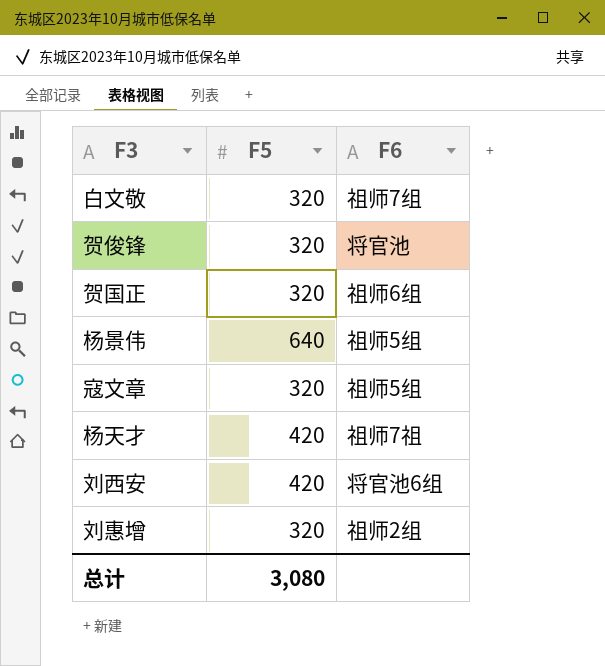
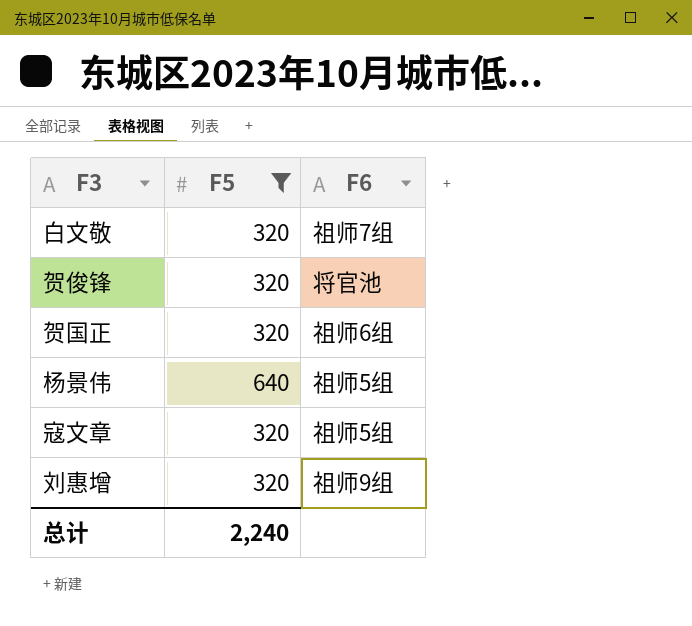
filter: none -> F5 != 420
刘惠增 | F6: 祖师2组 -> 祖师9组
总计 | F5: 3,080 -> 2,240

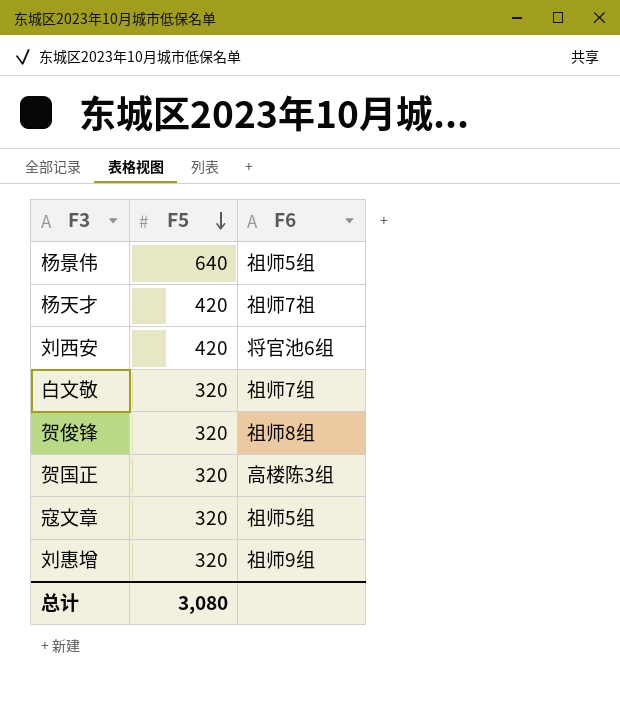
filter: F5 != 420 -> none
row order: none -> F5 descending
贺俊锋 | F6: 将官池 -> 祖师8组
贺国正 | F6: 祖师6组 -> 高楼陈3组
总计 | F5: 2,240 -> 3,080

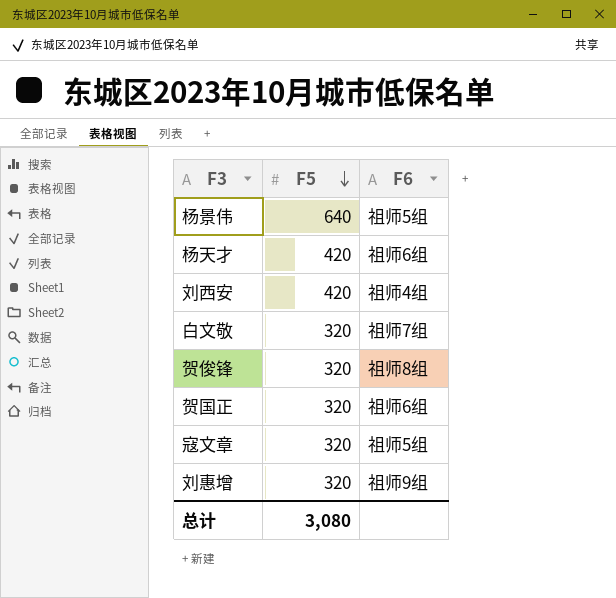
杨天才 | F6: 祖师7祖 -> 祖师6组
刘西安 | F6: 将官池6组 -> 祖师4组
贺国正 | F6: 高楼陈3组 -> 祖师6组

